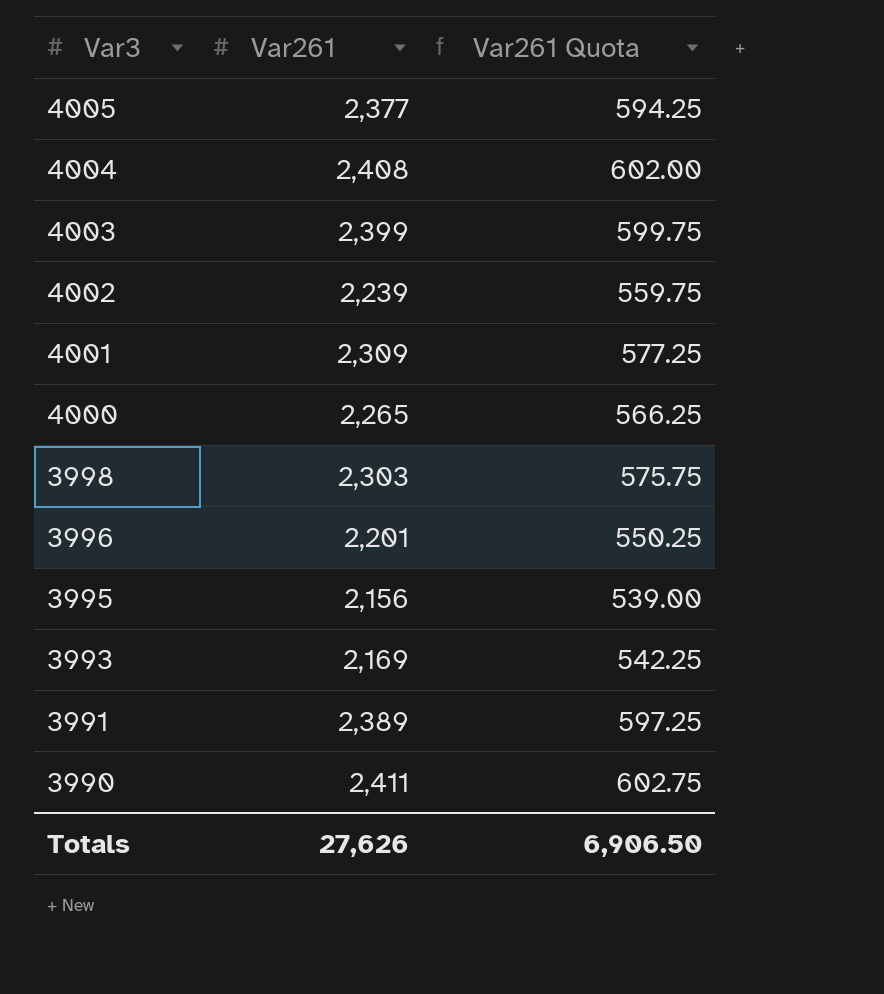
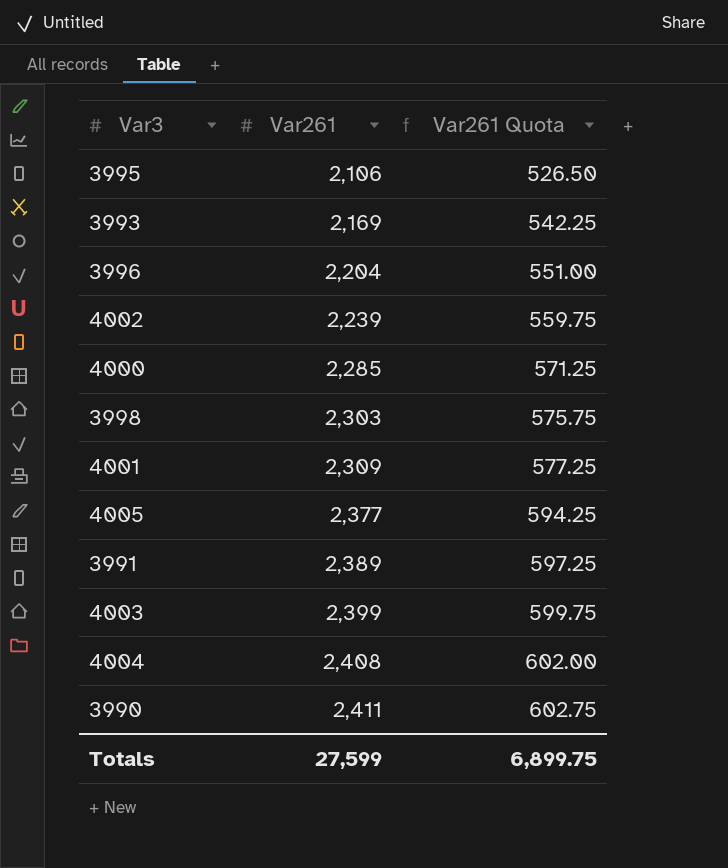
row order: Var3 descending -> Var261 ascending
3995 | Var261: 2,156 -> 2,106
3995 | Var261 Quota: 539.00 -> 526.50
3996 | Var261: 2,201 -> 2,204
3996 | Var261 Quota: 550.25 -> 551.00
4000 | Var261: 2,265 -> 2,285
4000 | Var261 Quota: 566.25 -> 571.25
Totals | Var261: 27,626 -> 27,599
Totals | Var261 Quota: 6,906.50 -> 6,899.75

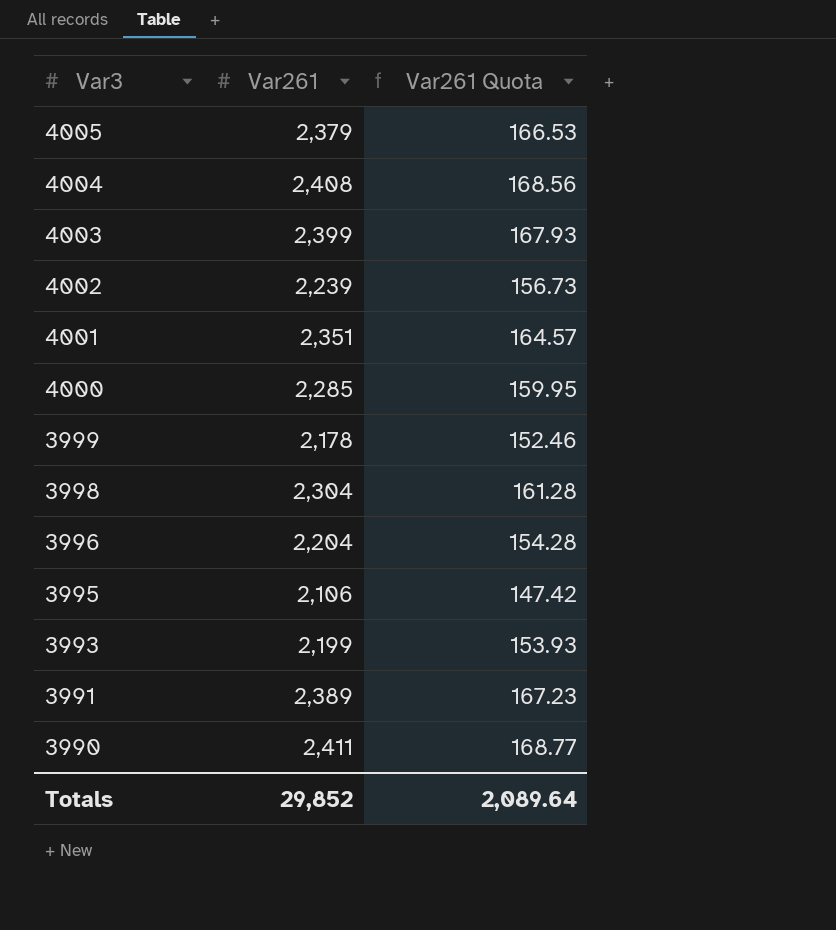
row order: Var261 ascending -> Var3 descending
column Var261 Quota | formula: [Var261] * 0.25 -> [Var261] * 0.07
4005 | Var261: 2,377 -> 2,379
4001 | Var261: 2,309 -> 2,351
row 3999: none -> 2,178 | 152.46
3998 | Var261: 2,303 -> 2,304
3993 | Var261: 2,169 -> 2,199
Totals | Var261: 27,599 -> 29,852
Totals | Var261 Quota: 6,899.75 -> 2,089.64

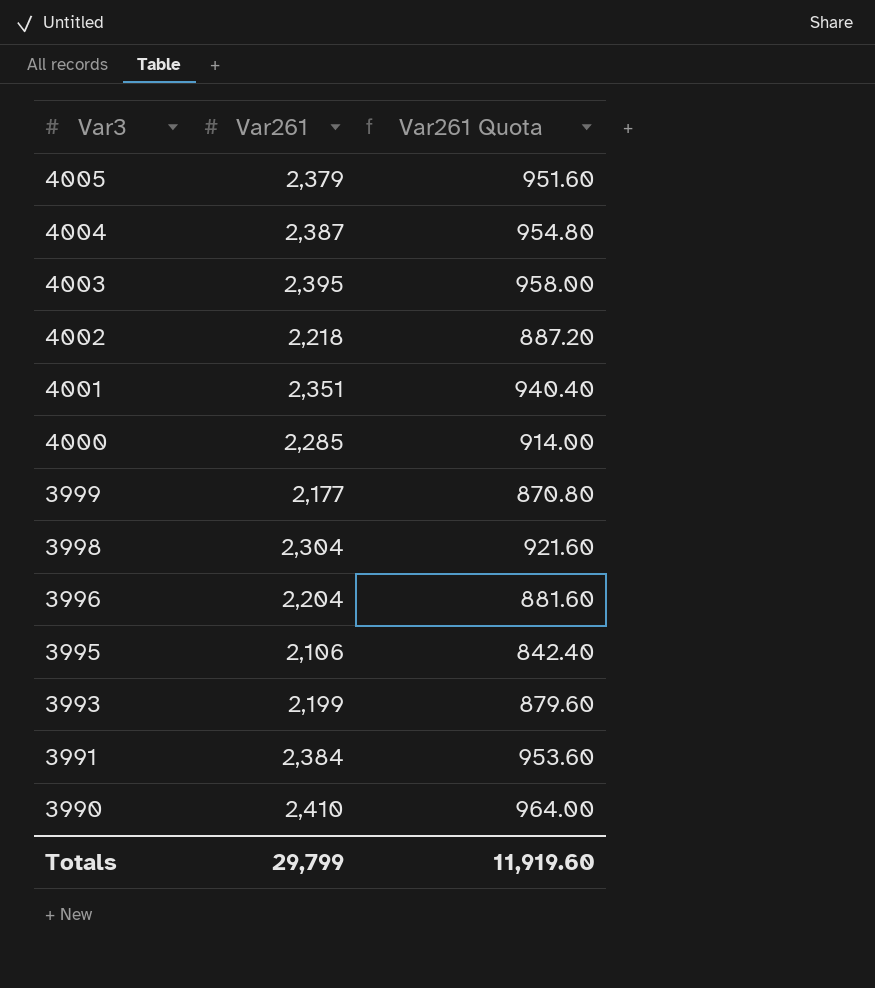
column Var261 Quota | formula: [Var261] * 0.07 -> [Var261] * 0.4
4004 | Var261: 2,408 -> 2,387
4003 | Var261: 2,399 -> 2,395
4002 | Var261: 2,239 -> 2,218
3999 | Var261: 2,178 -> 2,177
3991 | Var261: 2,389 -> 2,384
3990 | Var261: 2,411 -> 2,410
Totals | Var261: 29,852 -> 29,799
Totals | Var261 Quota: 2,089.64 -> 11,919.60

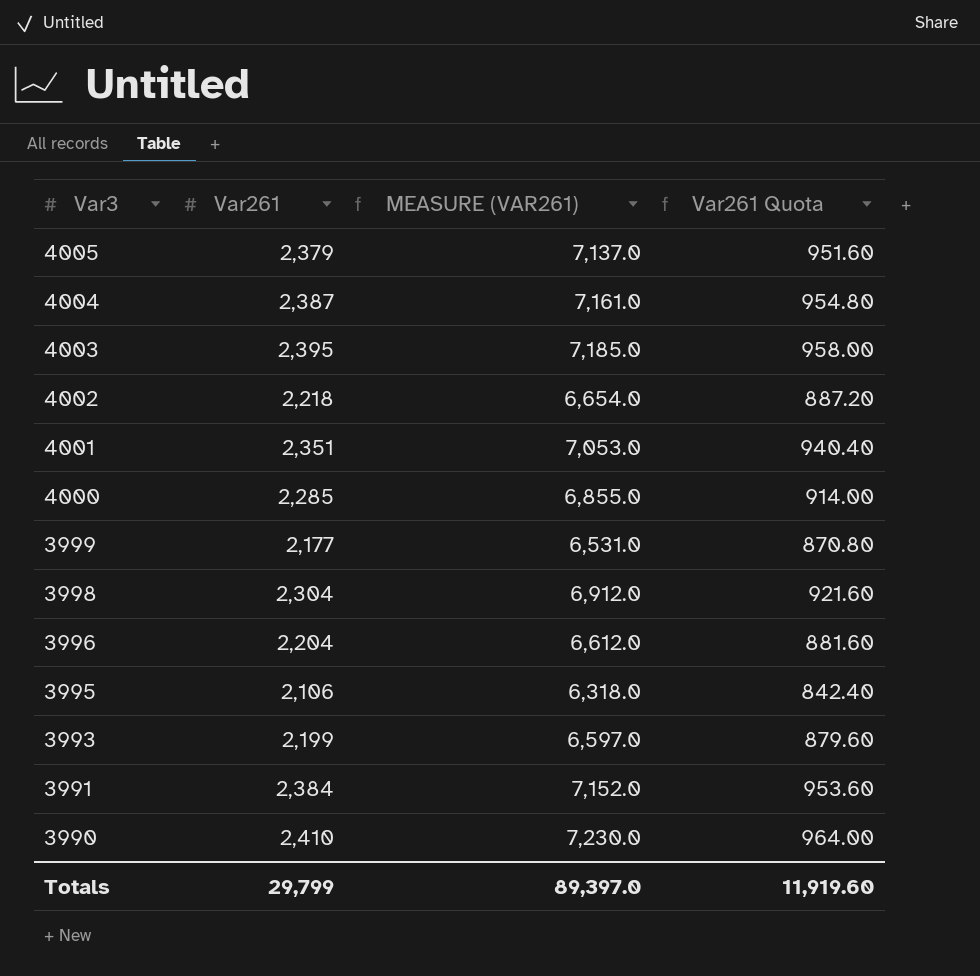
column MEASURE (VAR261) | formula: none -> [Var261] * 3

